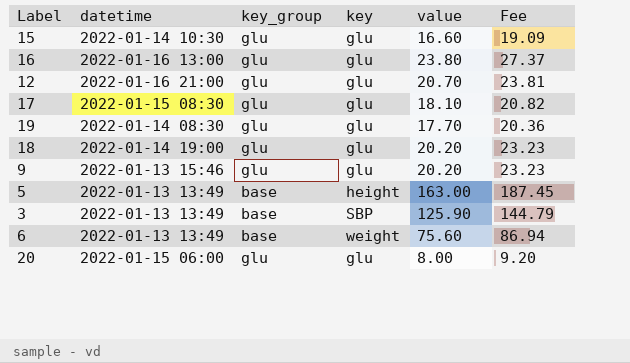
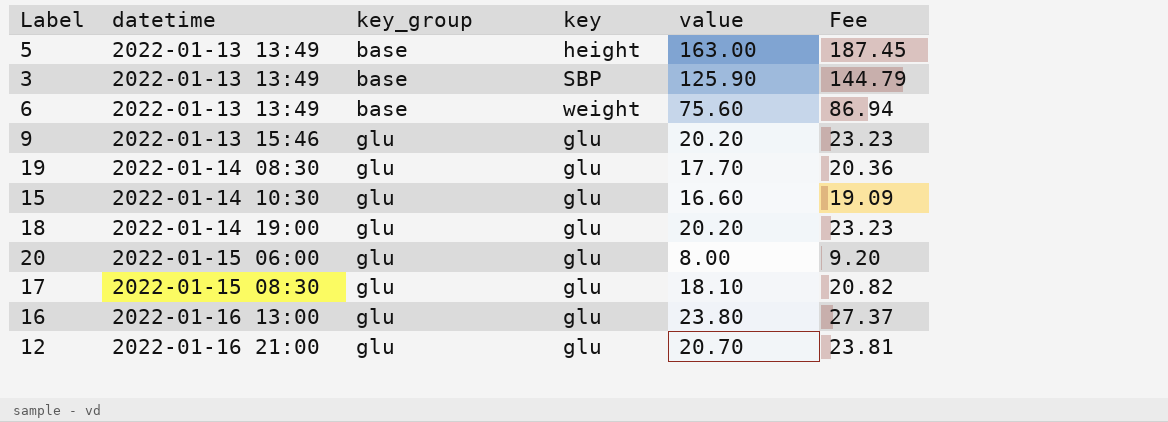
row order: none -> datetime ascending

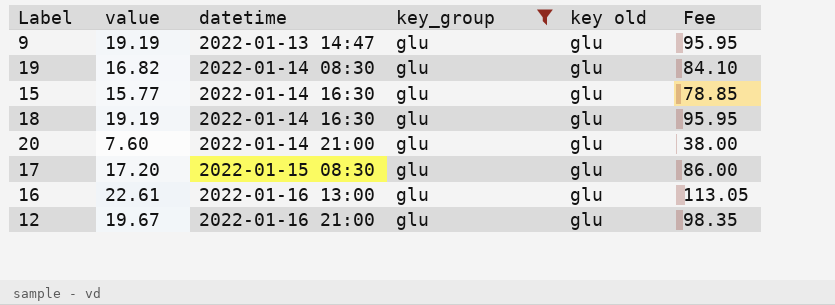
filter: none -> key_group = glu
column value | position: 5 -> 2
column name: key -> key old
column Fee | formula: [value] * 1.15 -> [value] * 5
9 | value: 20.20 -> 19.19
9 | datetime: 2022-01-13 15:46 -> 2022-01-13 14:47
19 | value: 17.70 -> 16.82
15 | value: 16.60 -> 15.77
15 | datetime: 2022-01-14 10:30 -> 2022-01-14 16:30
18 | value: 20.20 -> 19.19
18 | datetime: 2022-01-14 19:00 -> 2022-01-14 16:30
20 | value: 8.00 -> 7.60
20 | datetime: 2022-01-15 06:00 -> 2022-01-14 21:00
17 | value: 18.10 -> 17.20
16 | value: 23.80 -> 22.61
12 | value: 20.70 -> 19.67

